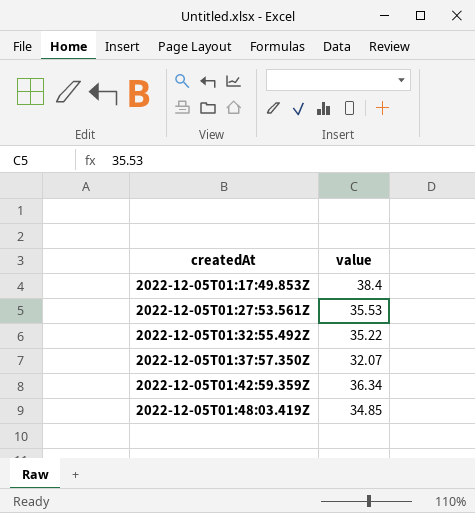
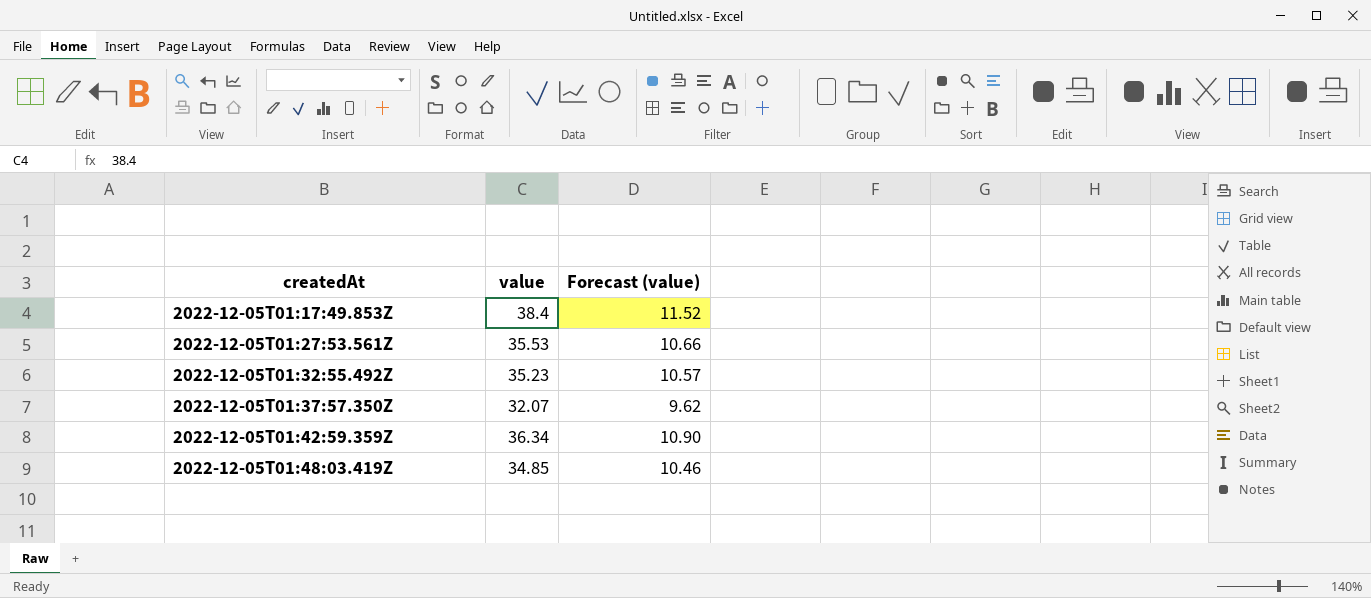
column Forecast (value) | formula: none -> [value] * 0.3
2022-12-05T01:32:55.492Z | value: 35.22 -> 35.23

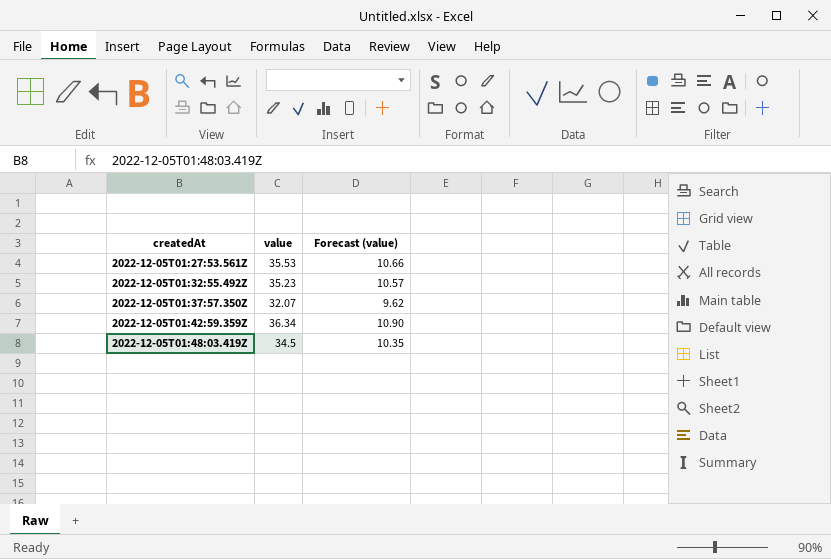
row 2022-12-05T01:17:49.853Z: 38.4 | 11.52 -> none
2022-12-05T01:48:03.419Z | value: 34.85 -> 34.5
2022-12-05T01:48:03.419Z | Forecast (value): 10.46 -> 10.35

